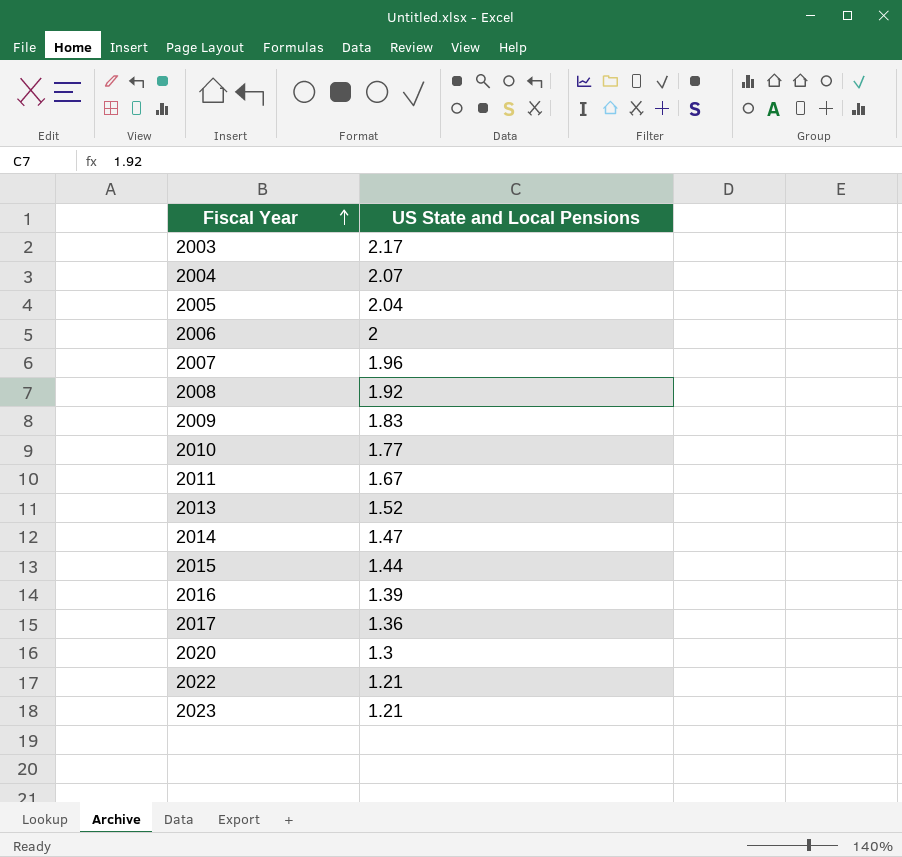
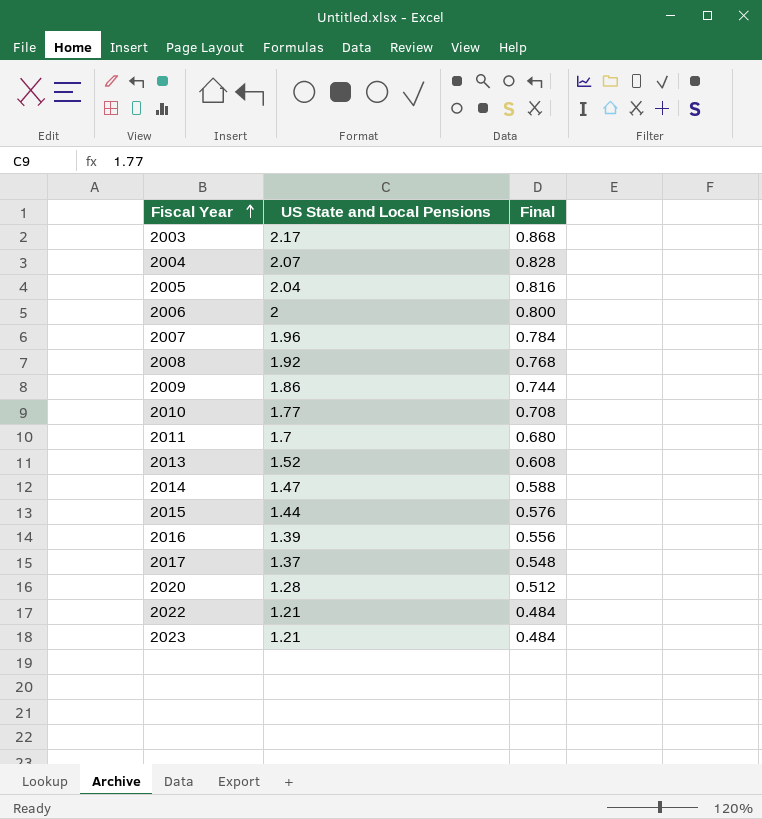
column Final | formula: none -> [US State and Local Pensions] * 0.4
2009 | US State and Local Pensions: 1.83 -> 1.86
2011 | US State and Local Pensions: 1.67 -> 1.7
2017 | US State and Local Pensions: 1.36 -> 1.37
2020 | US State and Local Pensions: 1.3 -> 1.28

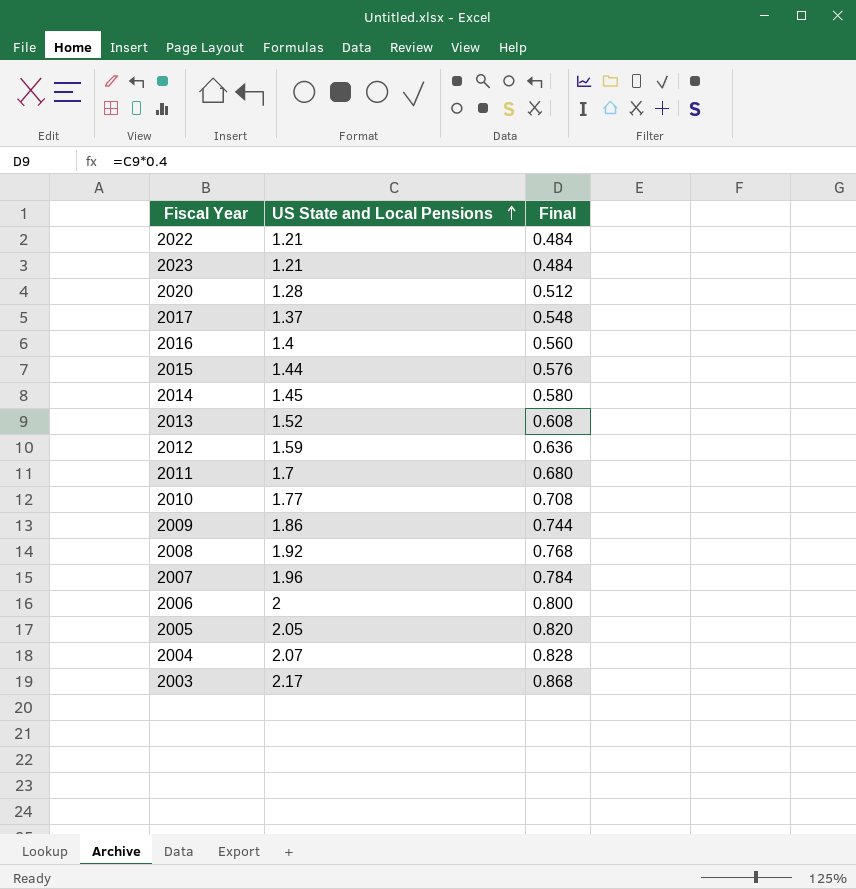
row order: Fiscal Year ascending -> US State and Local Pensions ascending
2016 | US State and Local Pensions: 1.39 -> 1.4
2016 | Final: 0.556 -> 0.560
2014 | US State and Local Pensions: 1.47 -> 1.45
2014 | Final: 0.588 -> 0.580
row 2012: none -> 1.59 | 0.636
2005 | US State and Local Pensions: 2.04 -> 2.05
2005 | Final: 0.816 -> 0.820

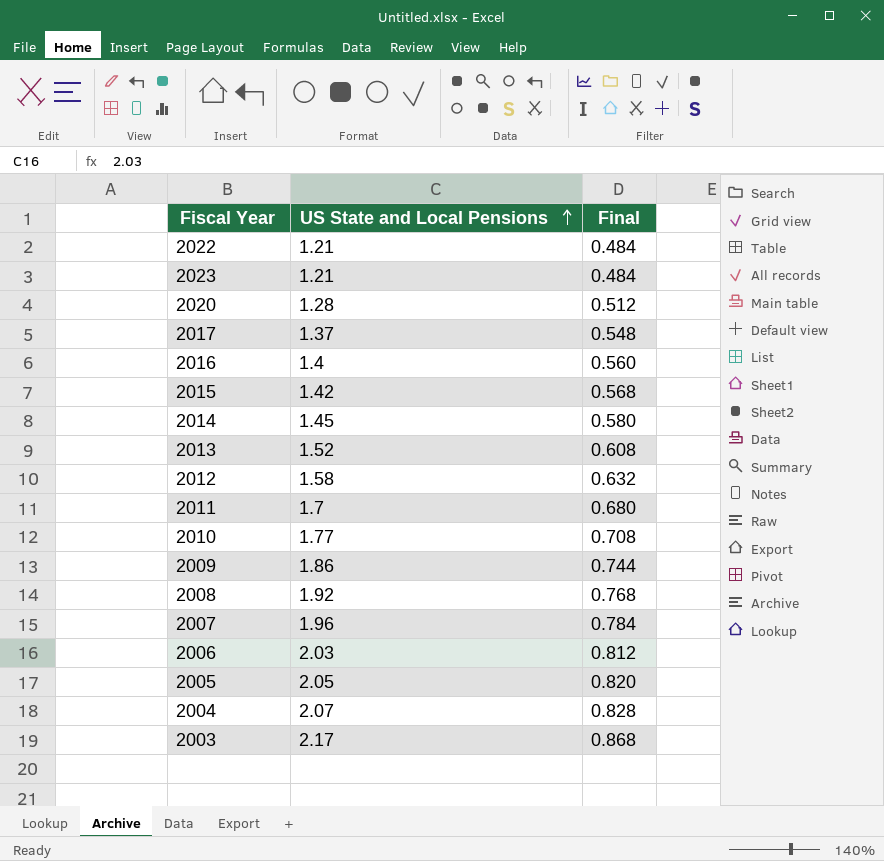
2015 | US State and Local Pensions: 1.44 -> 1.42
2015 | Final: 0.576 -> 0.568
2012 | US State and Local Pensions: 1.59 -> 1.58
2012 | Final: 0.636 -> 0.632
2006 | US State and Local Pensions: 2 -> 2.03
2006 | Final: 0.800 -> 0.812

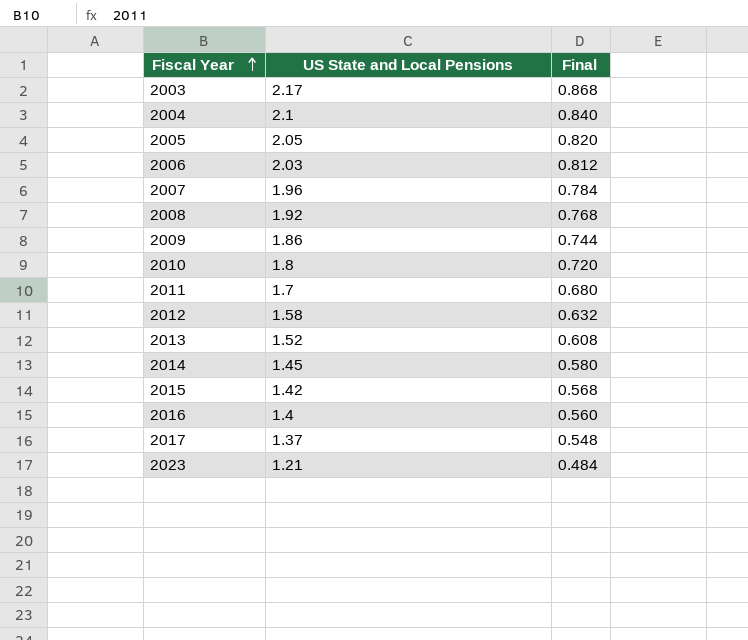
row order: US State and Local Pensions ascending -> Fiscal Year ascending
row 2022: 1.21 | 0.484 -> none
row 2020: 1.28 | 0.512 -> none
2004 | US State and Local Pensions: 2.07 -> 2.1
2004 | Final: 0.828 -> 0.840
2010 | US State and Local Pensions: 1.77 -> 1.8
2010 | Final: 0.708 -> 0.720

